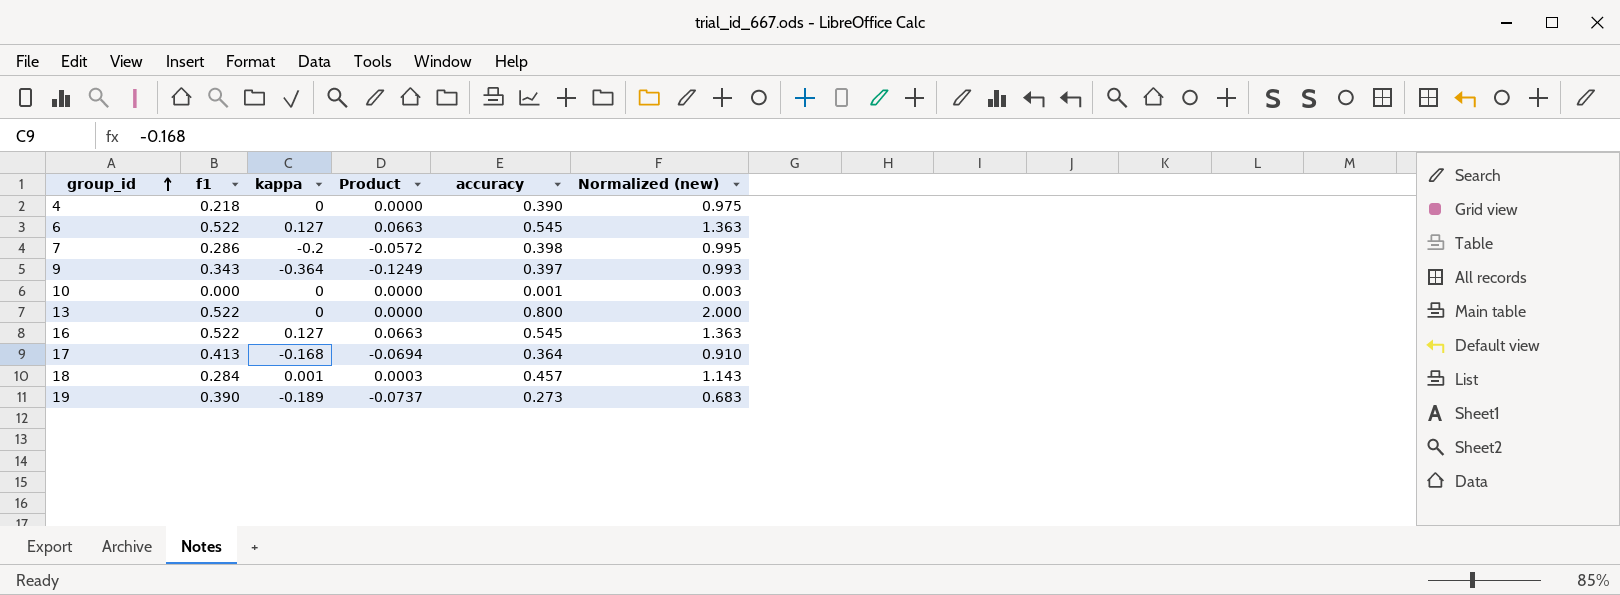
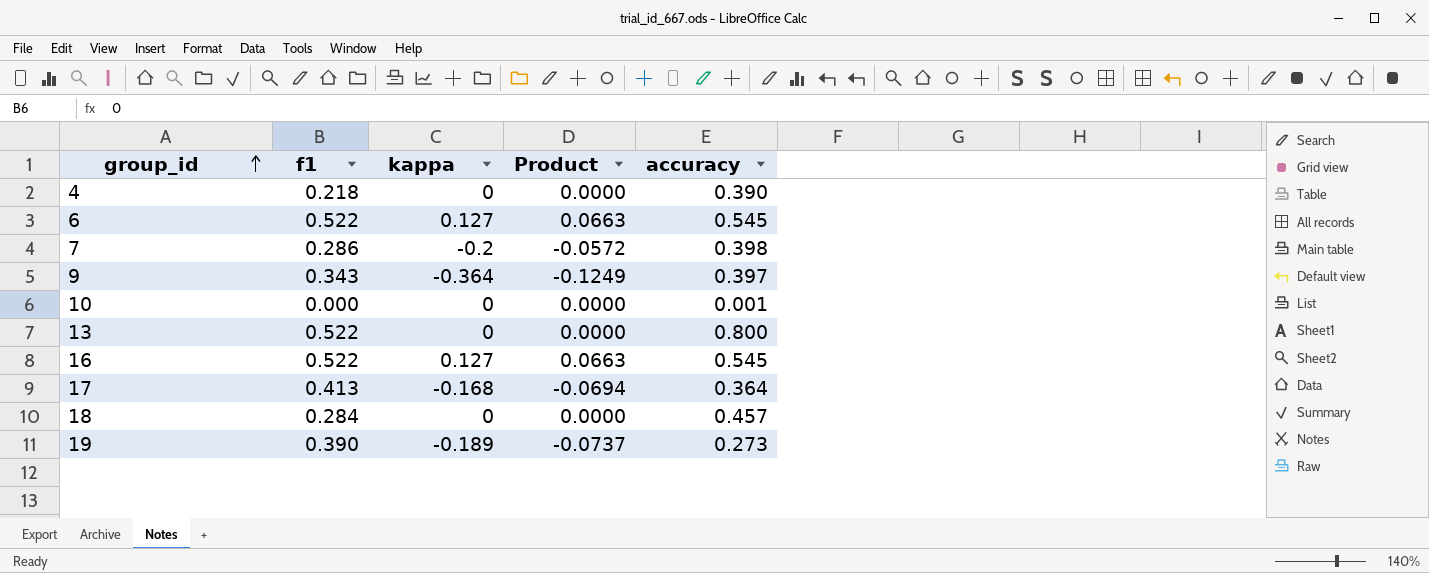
column Normalized (new) | formula: [accuracy] * 2.5 -> none
18 | kappa: 0.001 -> 0
18 | Product: 0.0003 -> 0.0000

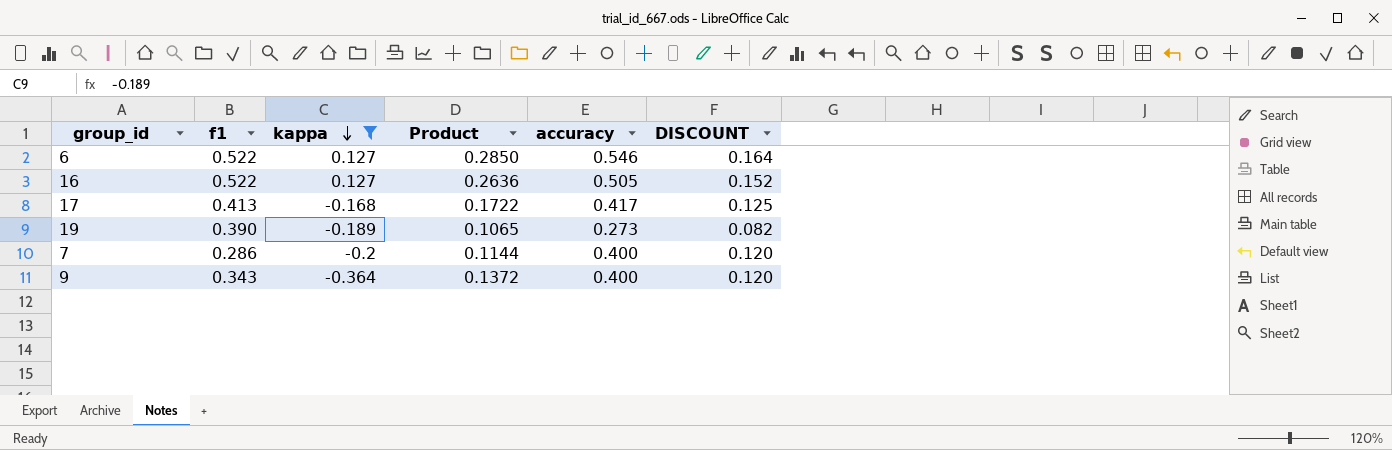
filter: none -> kappa != 0
row order: group_id ascending -> kappa descending
column Product | formula: [f1] * [kappa] -> [f1] * [accuracy]
column DISCOUNT | formula: none -> [accuracy] * 0.3
6 | accuracy: 0.545 -> 0.546
16 | accuracy: 0.545 -> 0.505
17 | accuracy: 0.364 -> 0.417
7 | accuracy: 0.398 -> 0.400
9 | accuracy: 0.397 -> 0.400

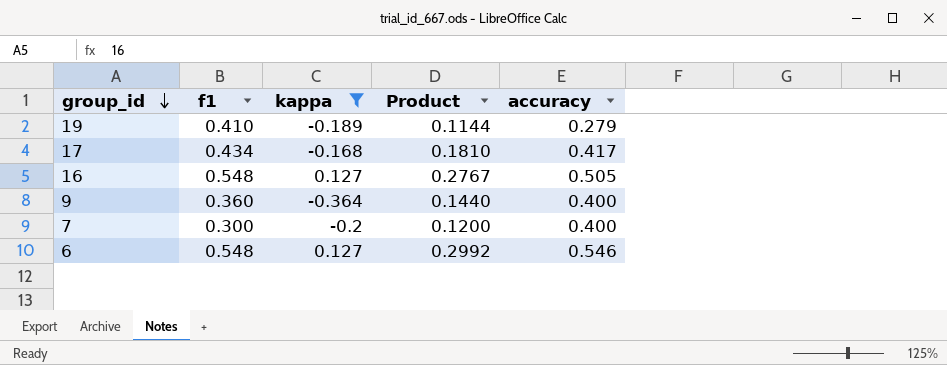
row order: kappa descending -> group_id descending
column DISCOUNT | formula: [accuracy] * 0.3 -> none
19 | f1: 0.390 -> 0.410
19 | Product: 0.1065 -> 0.1144
19 | accuracy: 0.273 -> 0.279
17 | f1: 0.413 -> 0.434
17 | Product: 0.1722 -> 0.1810
16 | f1: 0.522 -> 0.548
16 | Product: 0.2636 -> 0.2767
9 | f1: 0.343 -> 0.360
9 | Product: 0.1372 -> 0.1440
7 | f1: 0.286 -> 0.300
7 | Product: 0.1144 -> 0.1200
6 | f1: 0.522 -> 0.548
6 | Product: 0.2850 -> 0.2992

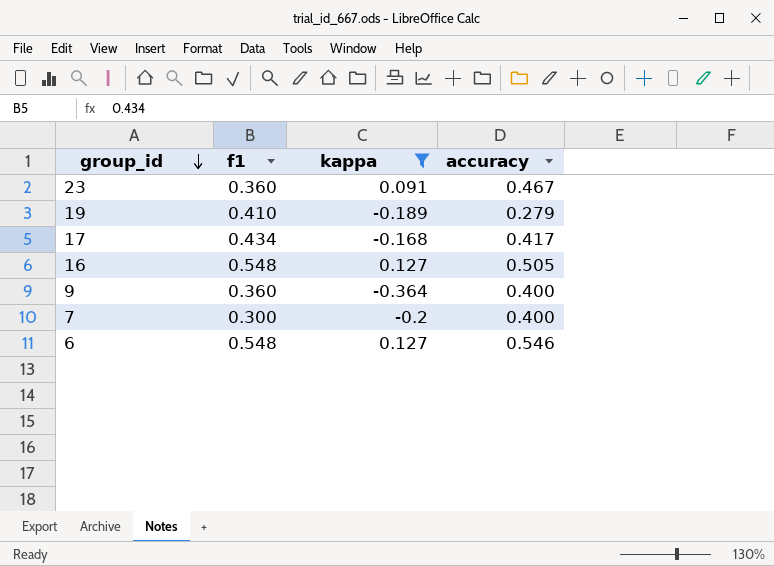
column Product | formula: [f1] * [accuracy] -> none
row 23: none -> 0.360 | 0.091 | 0.467

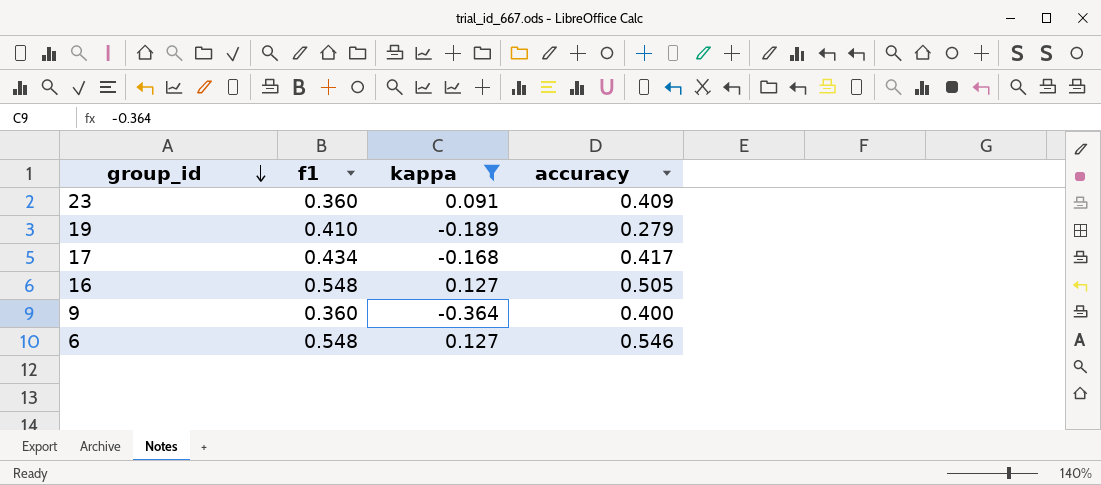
row 7: 0.300 | -0.2 | 0.400 -> none
23 | accuracy: 0.467 -> 0.409

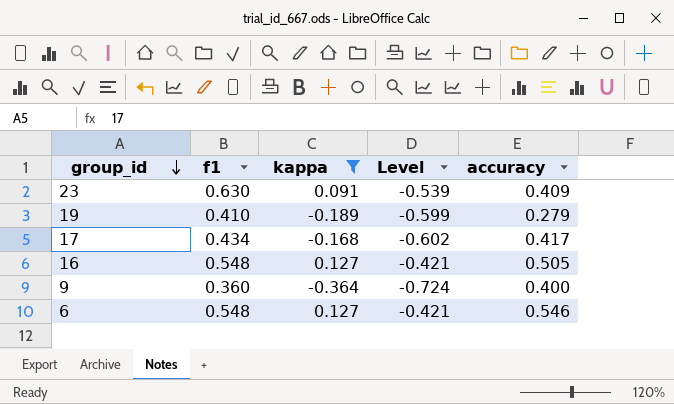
column Level | formula: none -> [kappa] - [f1]
23 | f1: 0.360 -> 0.630

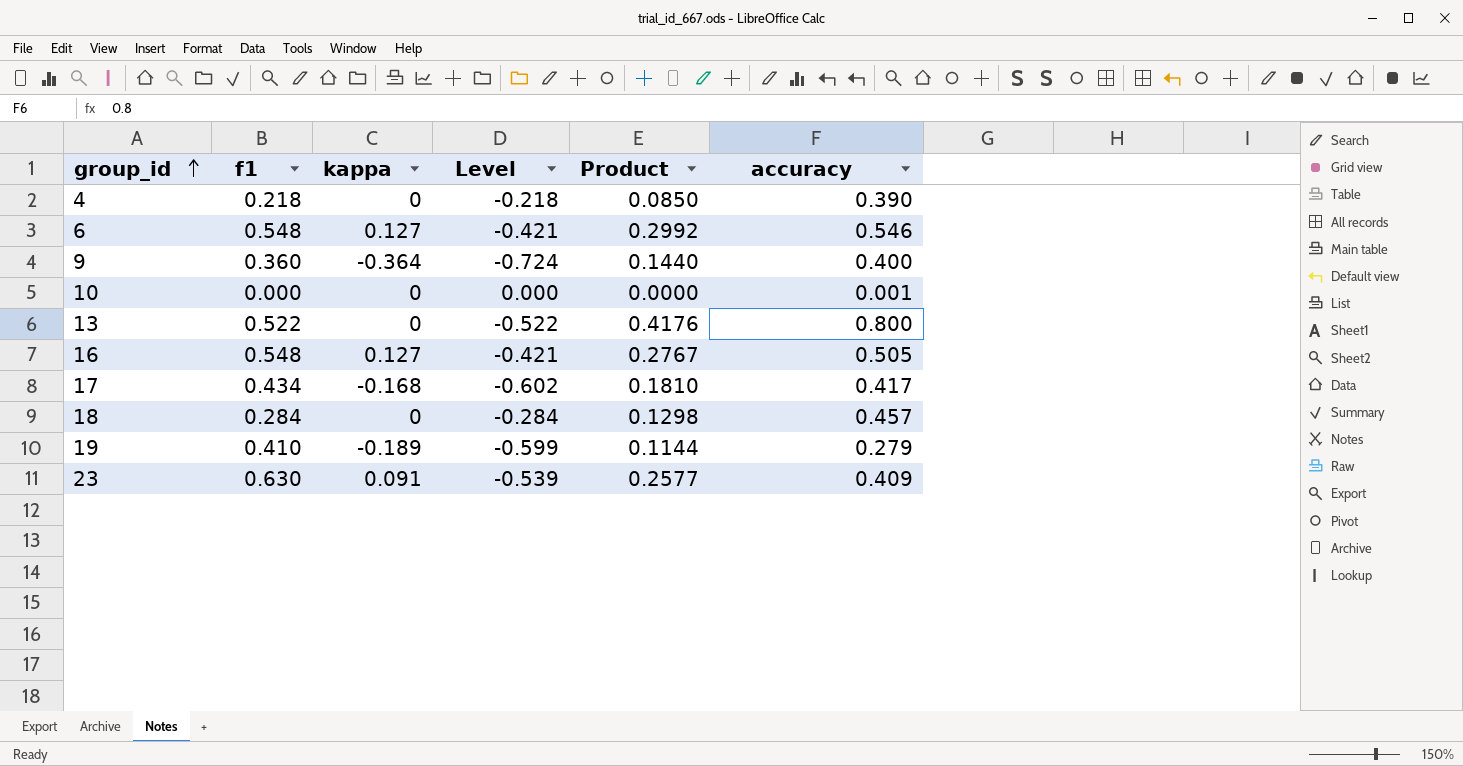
filter: kappa != 0 -> none
row order: group_id descending -> group_id ascending
column Product | formula: none -> [f1] * [accuracy]

